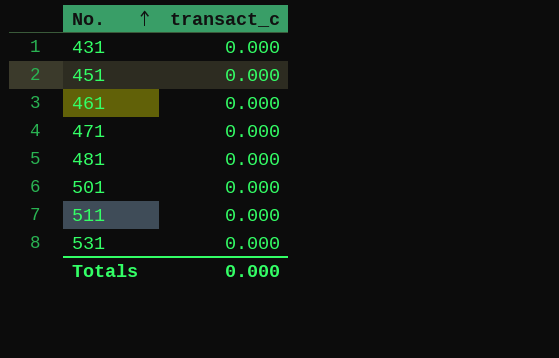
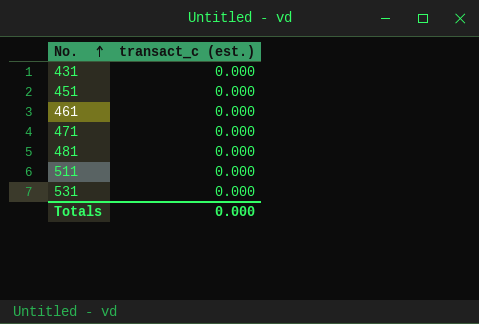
column name: transact_c -> transact_c (est.)
row 501: 0.000 -> none

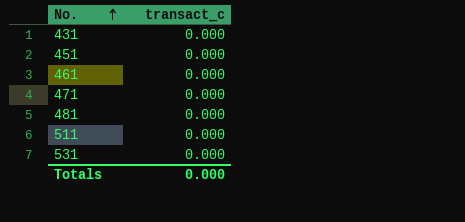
column name: transact_c (est.) -> transact_c

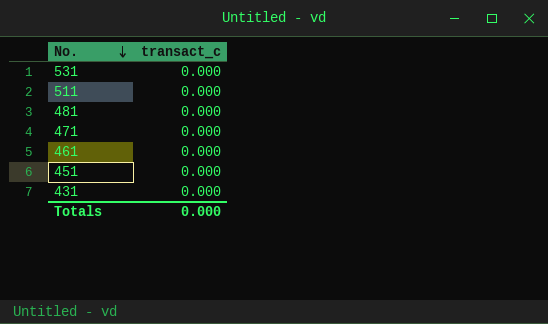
row order: No. ascending -> No. descending

